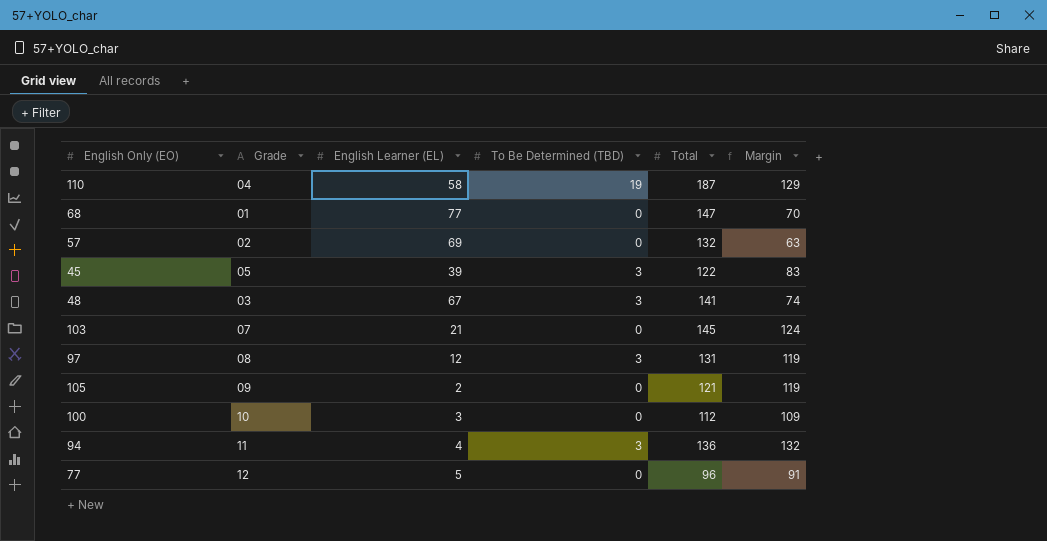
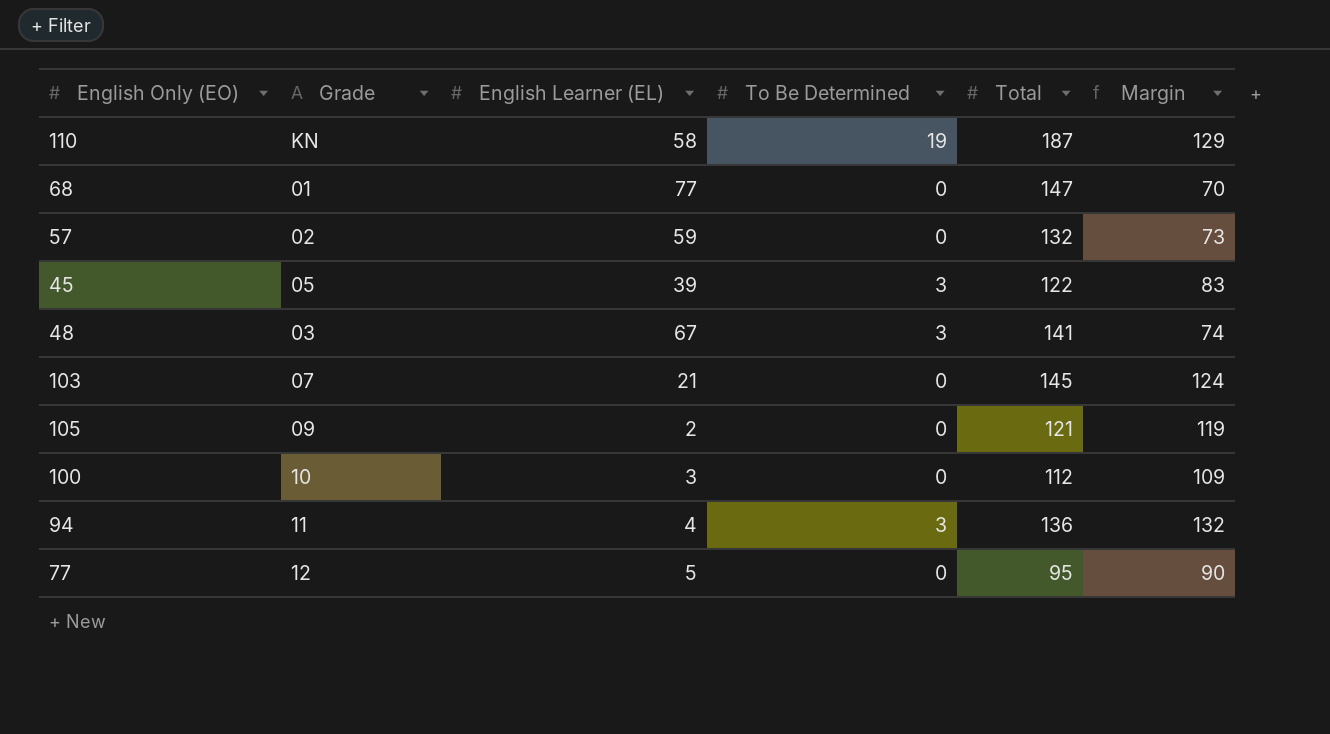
column name: To Be Determined (TBD) -> To Be Determined
row 97: 08 | 12 | 3 | 131 | 119 -> none
110 | Grade: 04 -> KN
57 | English Learner (EL): 69 -> 59
57 | Margin: 63 -> 73
77 | Total: 96 -> 95
77 | Margin: 91 -> 90

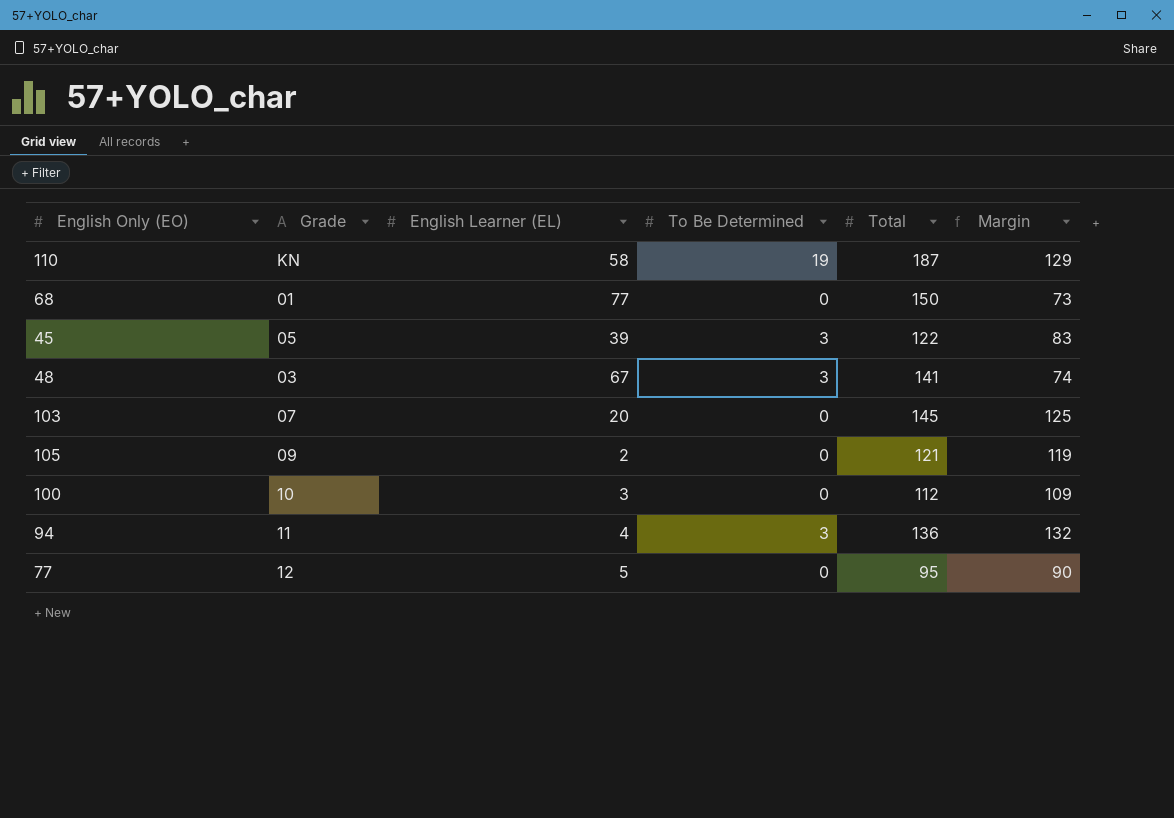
row 57: 02 | 59 | 0 | 132 | 73 -> none
68 | Total: 147 -> 150
68 | Margin: 70 -> 73
103 | English Learner (EL): 21 -> 20
103 | Margin: 124 -> 125

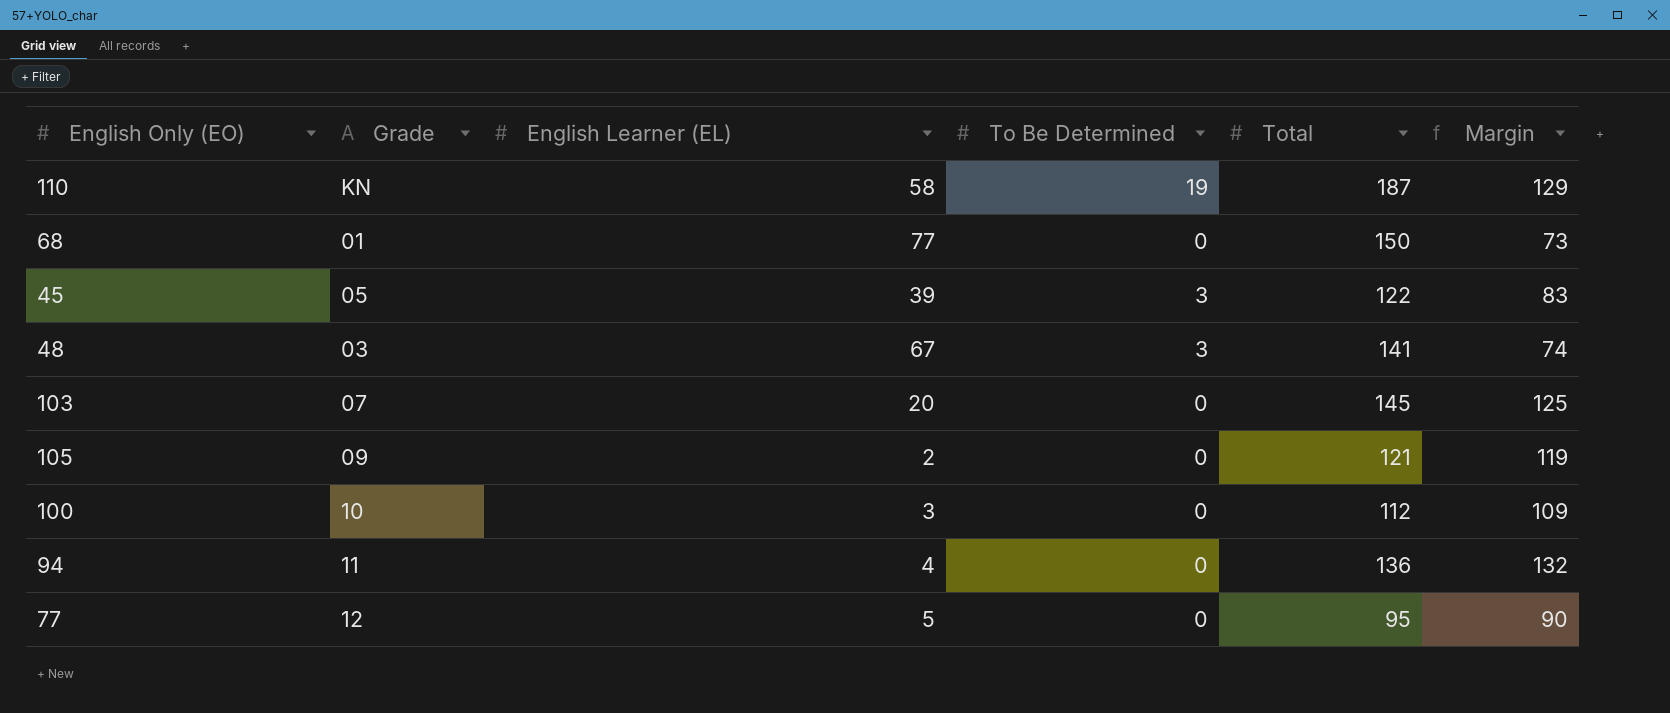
94 | To Be Determined: 3 -> 0

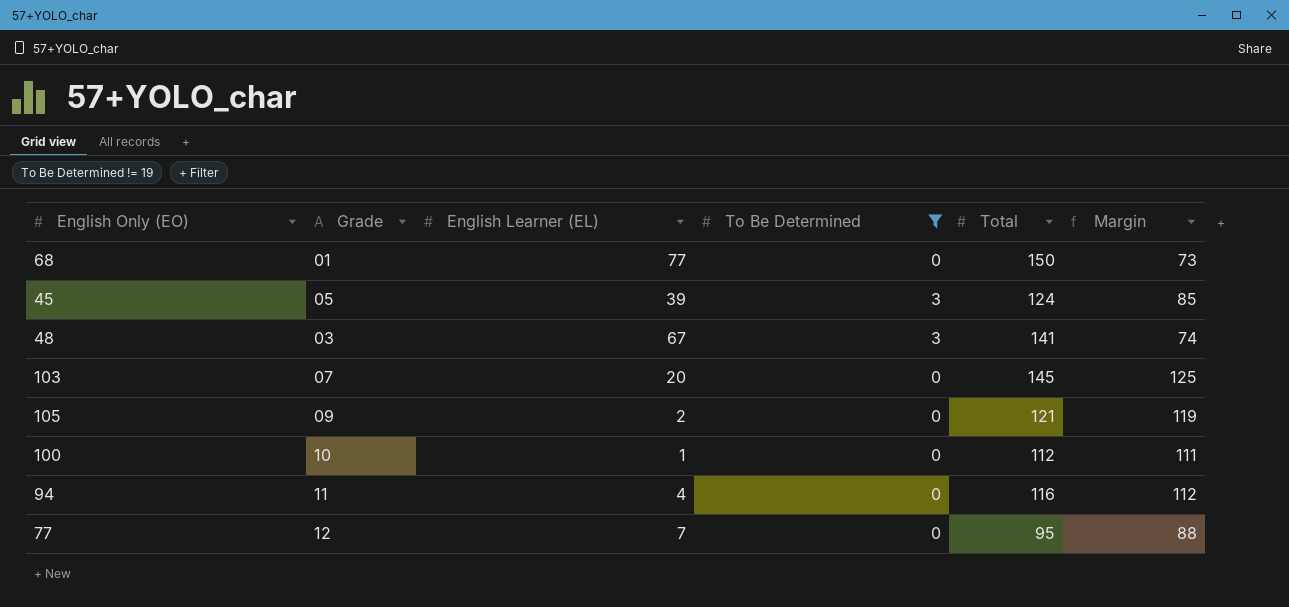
filter: none -> To Be Determined != 19
45 | Total: 122 -> 124
45 | Margin: 83 -> 85
100 | English Learner (EL): 3 -> 1
100 | Margin: 109 -> 111
94 | Total: 136 -> 116
94 | Margin: 132 -> 112
77 | English Learner (EL): 5 -> 7
77 | Margin: 90 -> 88

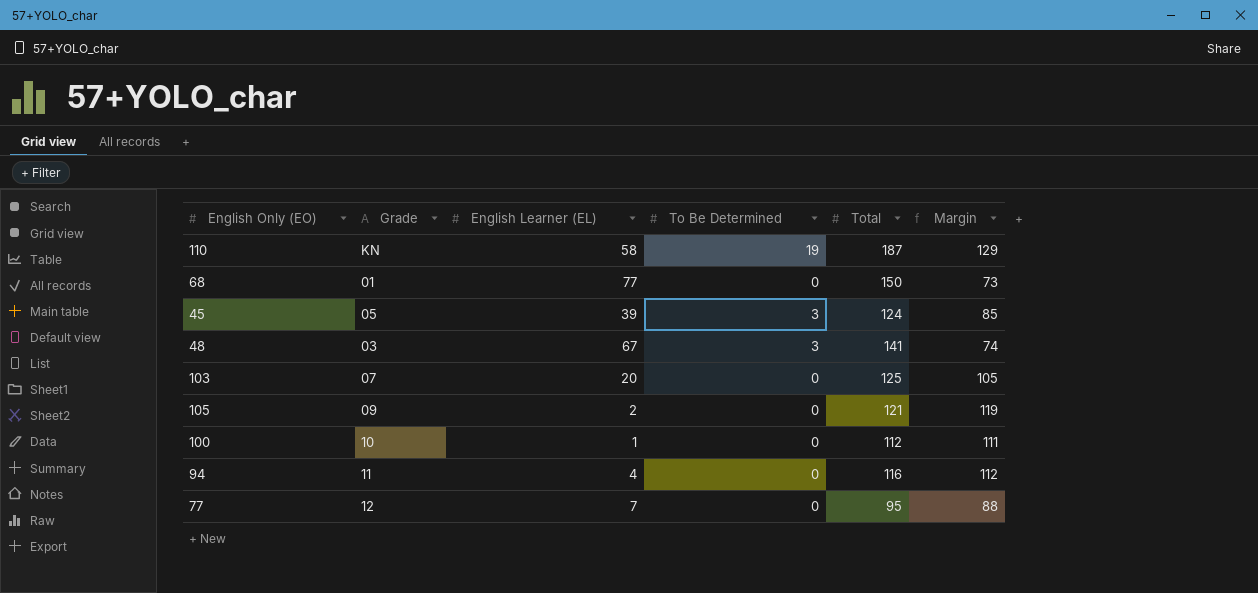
filter: To Be Determined != 19 -> none
103 | Total: 145 -> 125
103 | Margin: 125 -> 105

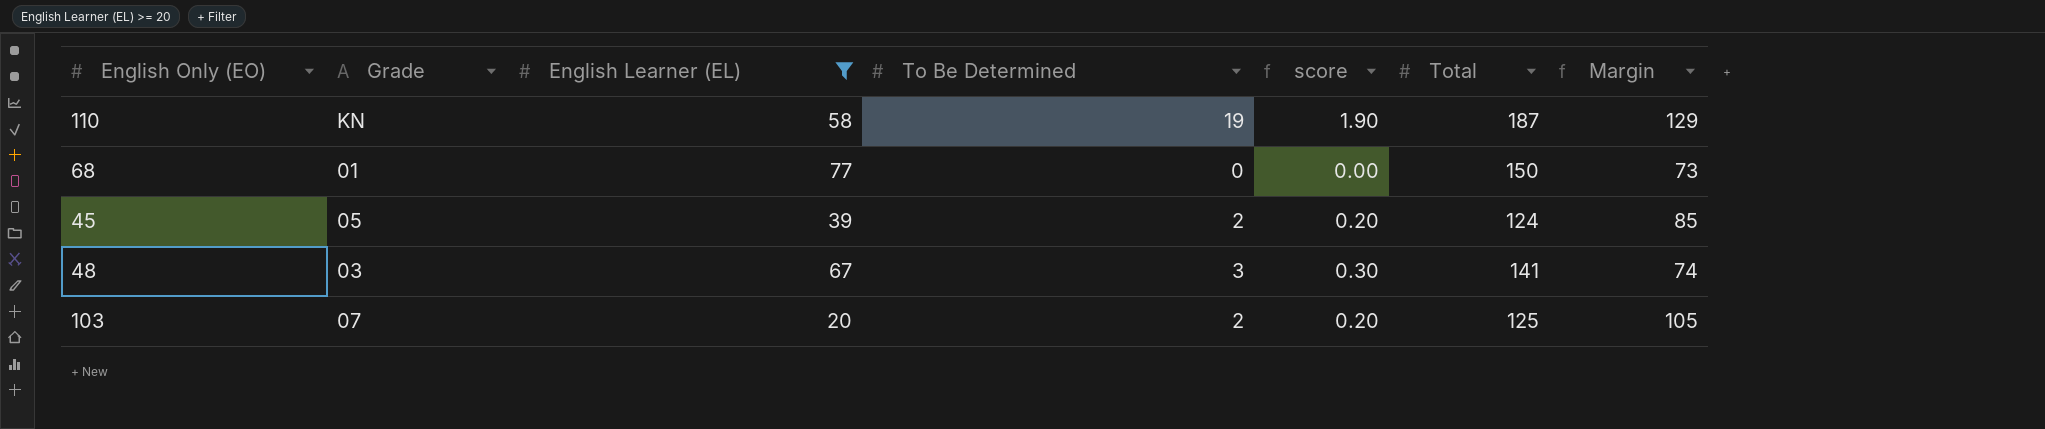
filter: none -> English Learner (EL) >= 20
column score | formula: none -> [To Be Determined] * 0.1
45 | To Be Determined: 3 -> 2
103 | To Be Determined: 0 -> 2

